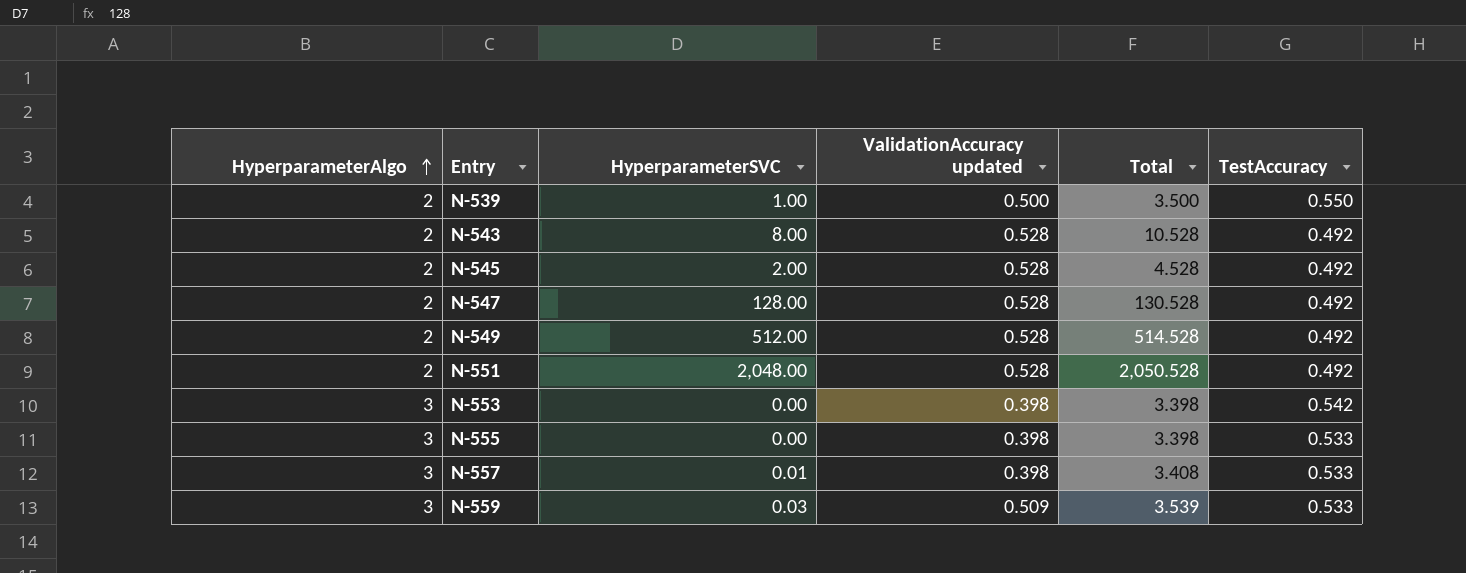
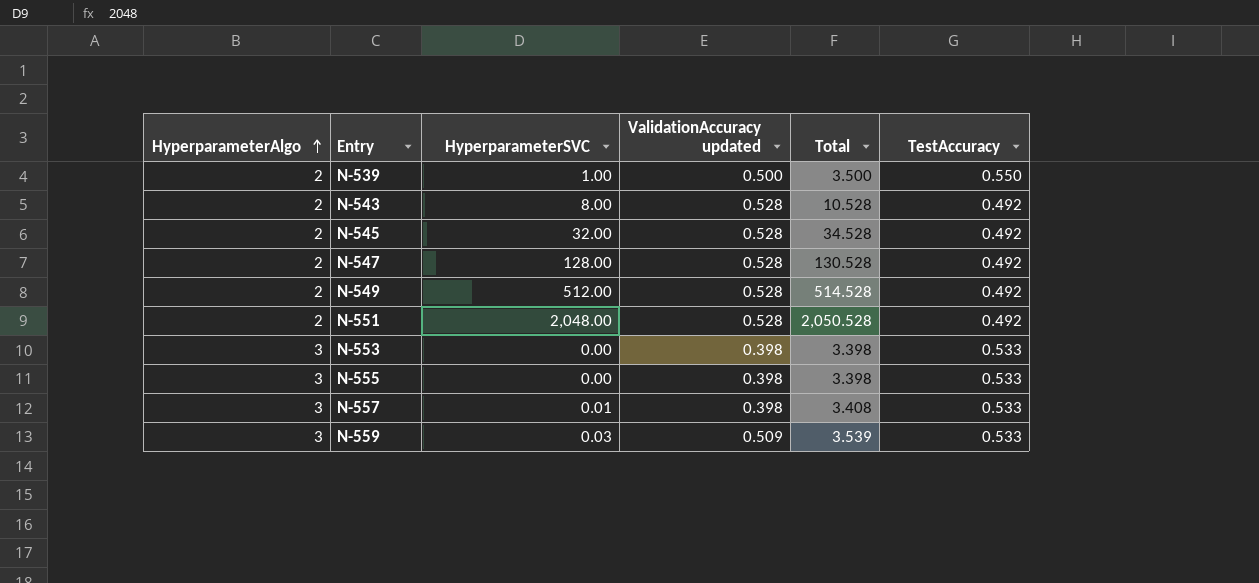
N-545 | HyperparameterSVC: 2.00 -> 32.00
N-545 | Total: 4.528 -> 34.528
N-553 | TestAccuracy: 0.542 -> 0.533

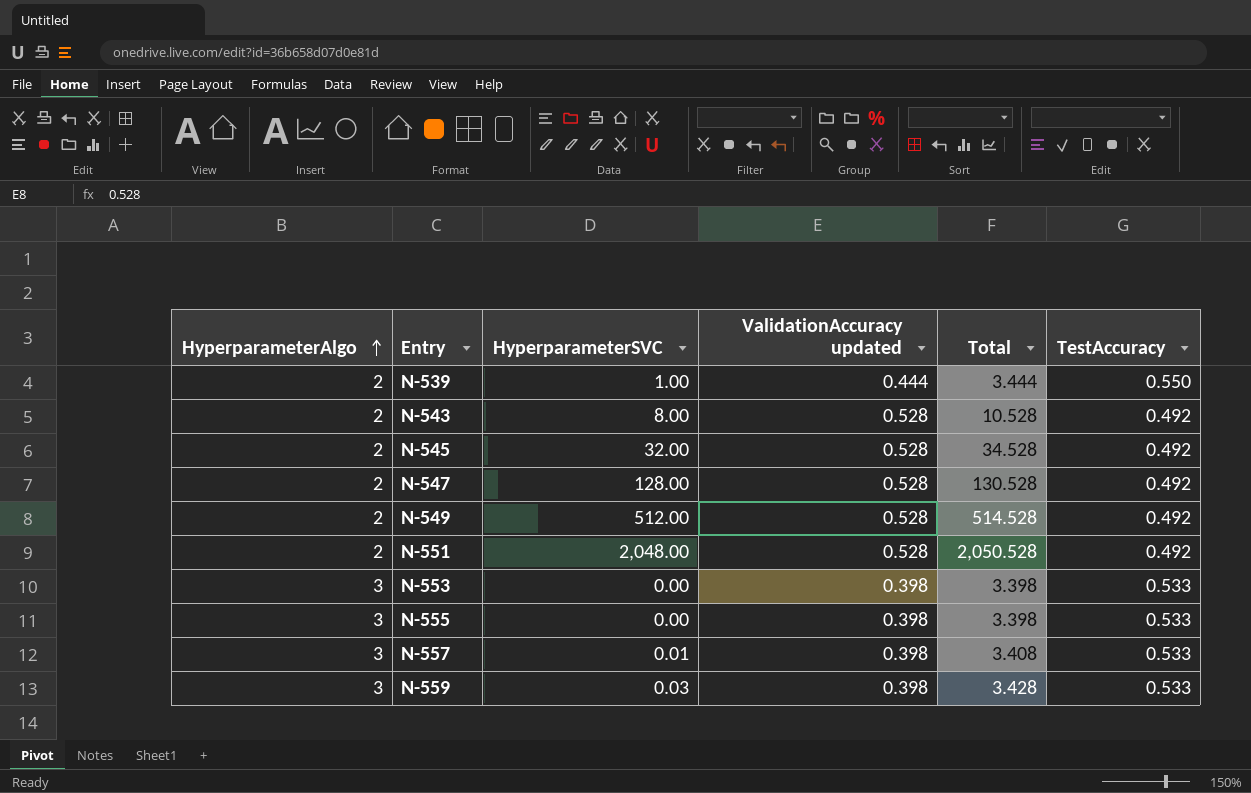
N-539 | ValidationAccuracy updated: 0.500 -> 0.444
N-539 | Total: 3.500 -> 3.444
N-559 | ValidationAccuracy updated: 0.509 -> 0.398
N-559 | Total: 3.539 -> 3.428

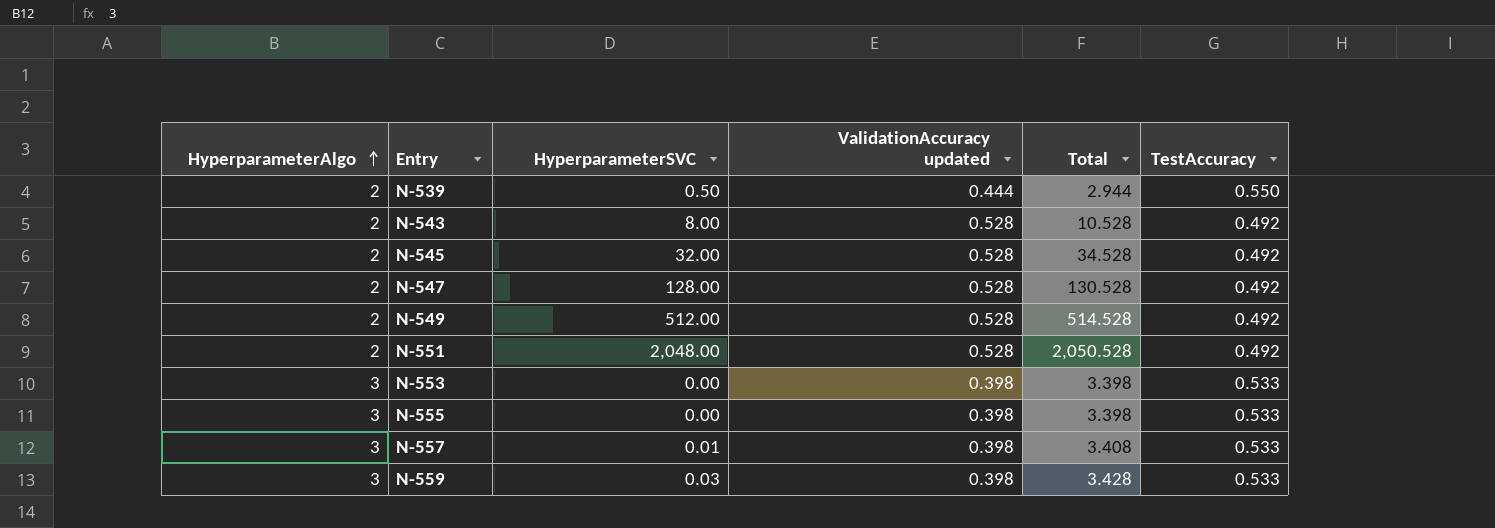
N-539 | HyperparameterSVC: 1.00 -> 0.50
N-539 | Total: 3.444 -> 2.944

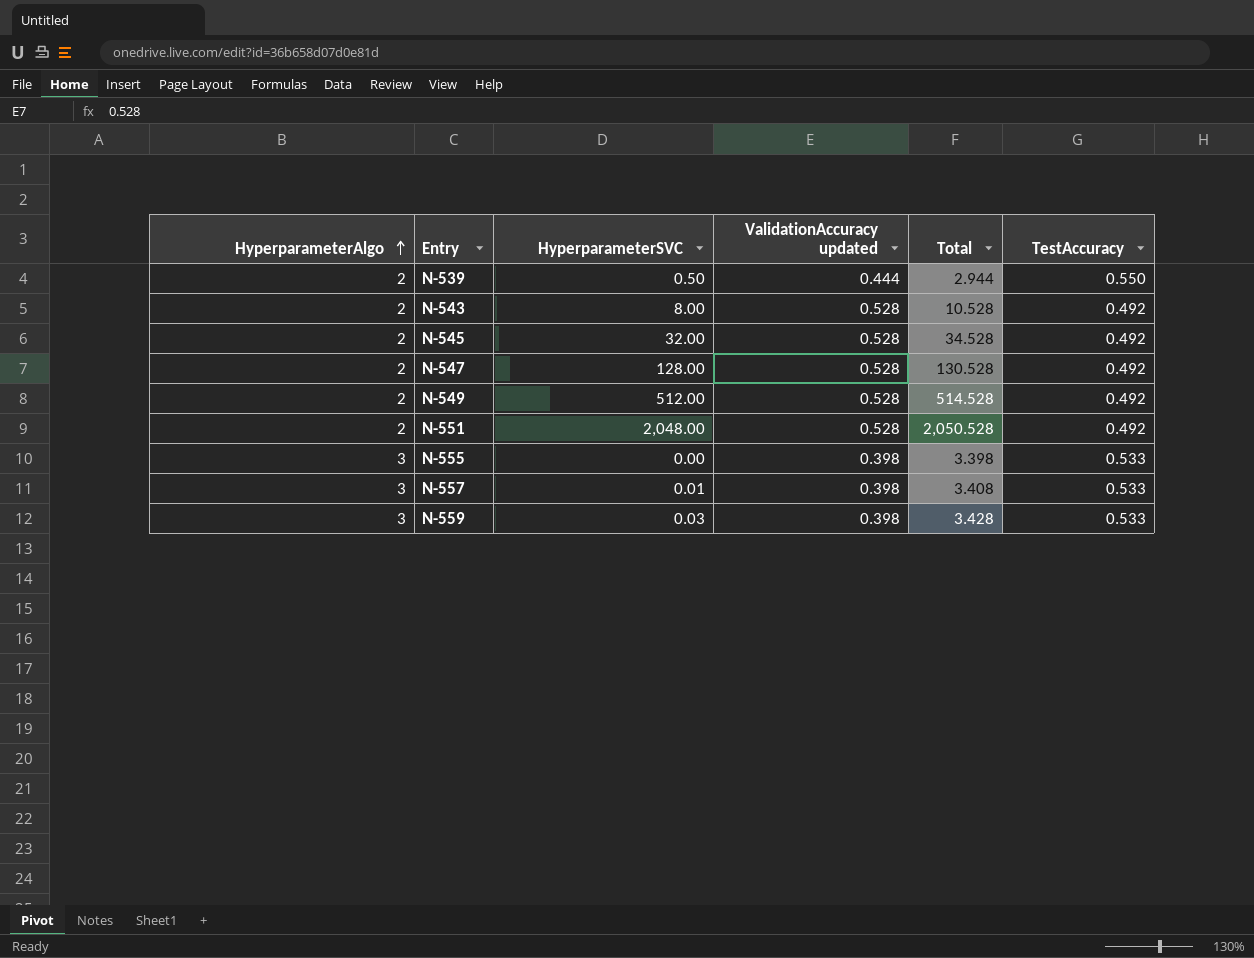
row N-553: 3 | 0.00 | 0.398 | 3.398 | 0.533 -> none

